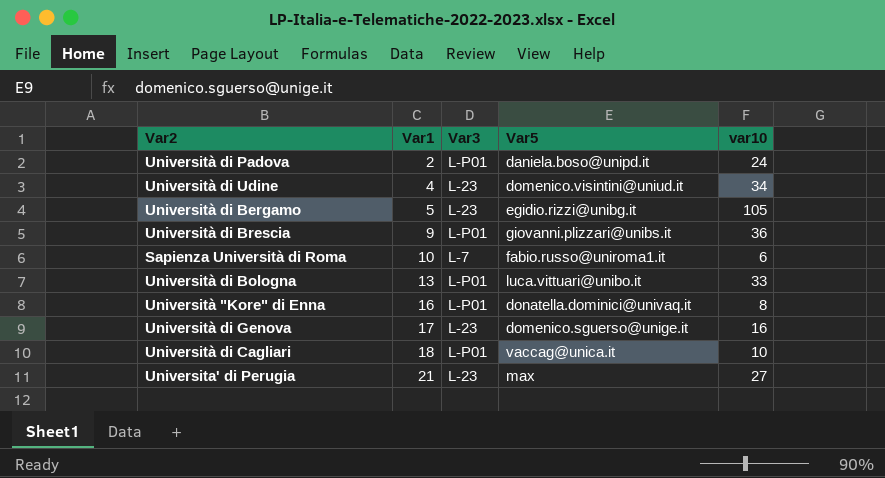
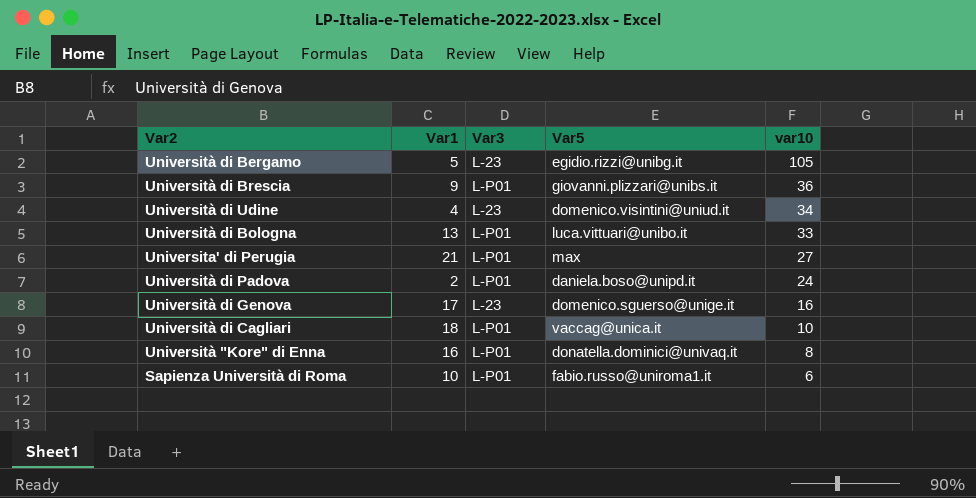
row order: Var1 ascending -> var10 descending
Universita' di Perugia | Var3: L-23 -> L-P01
Sapienza Università di Roma | Var3: L-7 -> L-P01

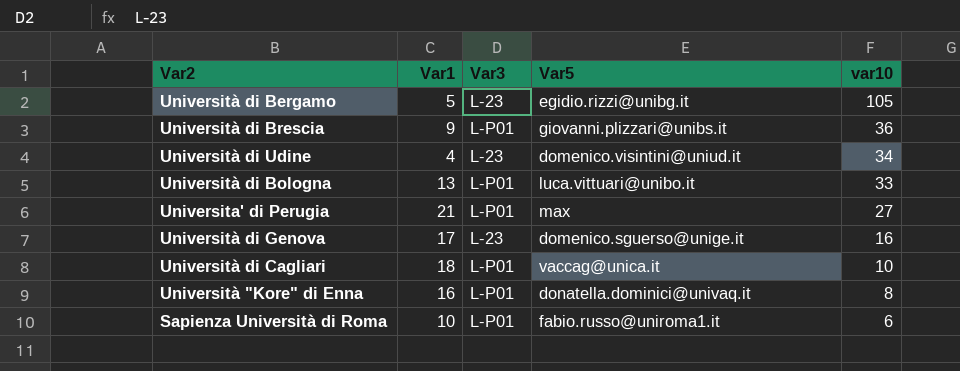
row Università di Padova: 2 | L-P01 | daniela.boso@unipd.it | 24 -> none

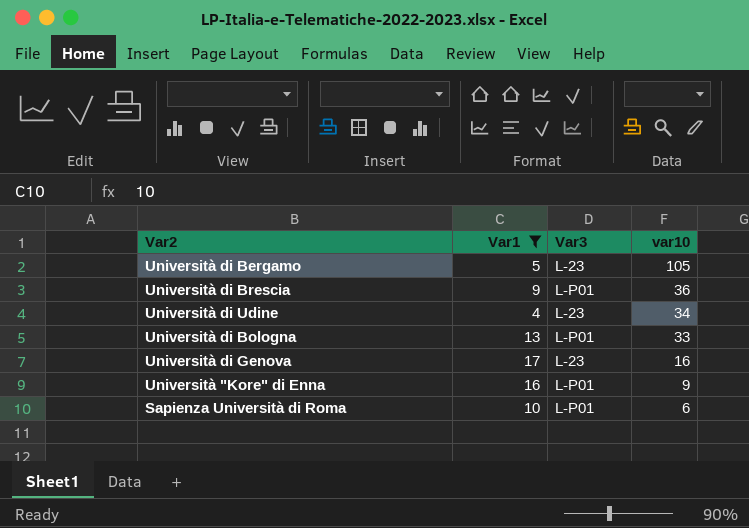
filter: none -> Var1 <= 17
column Var5 | position: 4 -> none
Università "Kore" di Enna | var10: 8 -> 9

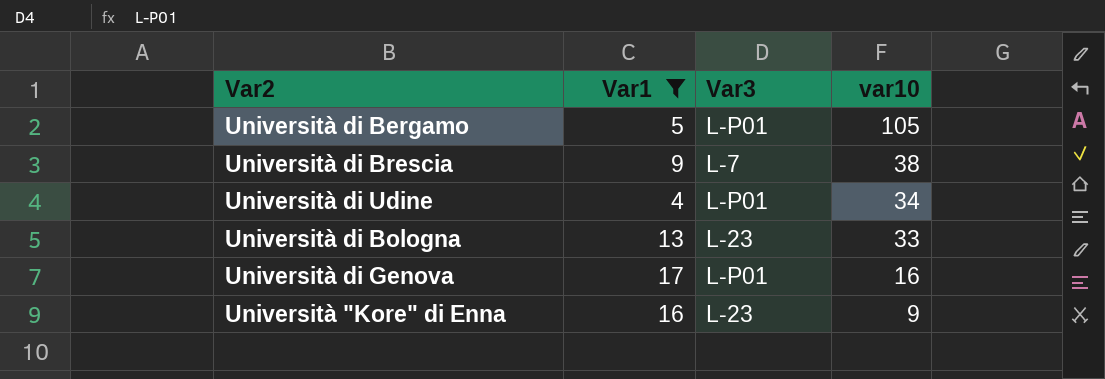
row Sapienza Università di Roma: 10 | L-P01 | 6 -> none
Università di Bergamo | Var3: L-23 -> L-P01
Università di Brescia | Var3: L-P01 -> L-7
Università di Brescia | var10: 36 -> 38
Università di Udine | Var3: L-23 -> L-P01
Università di Bologna | Var3: L-P01 -> L-23
Università di Genova | Var3: L-23 -> L-P01
Università "Kore" di Enna | Var3: L-P01 -> L-23

